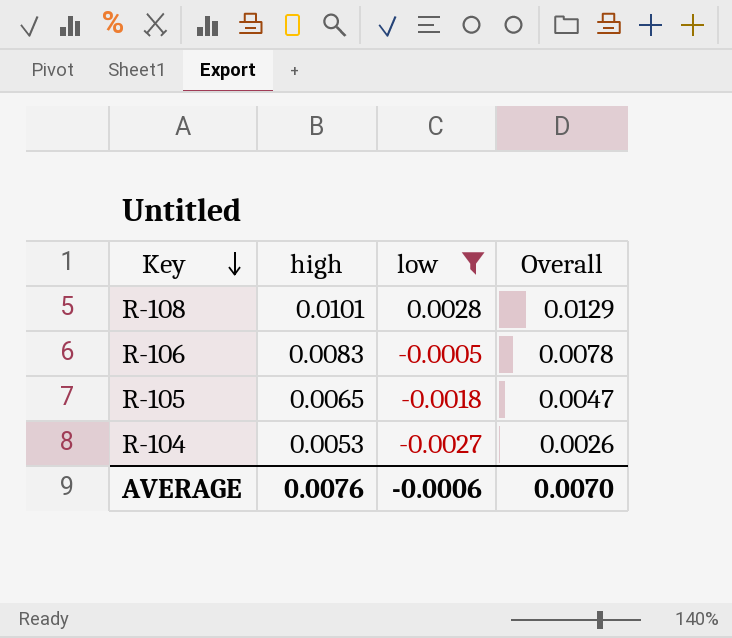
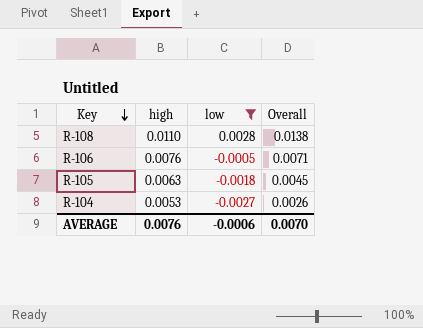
R-108 | high: 0.0101 -> 0.0110
R-108 | Overall: 0.0129 -> 0.0138
R-106 | high: 0.0083 -> 0.0076
R-106 | Overall: 0.0078 -> 0.0071
R-105 | high: 0.0065 -> 0.0063
R-105 | Overall: 0.0047 -> 0.0045

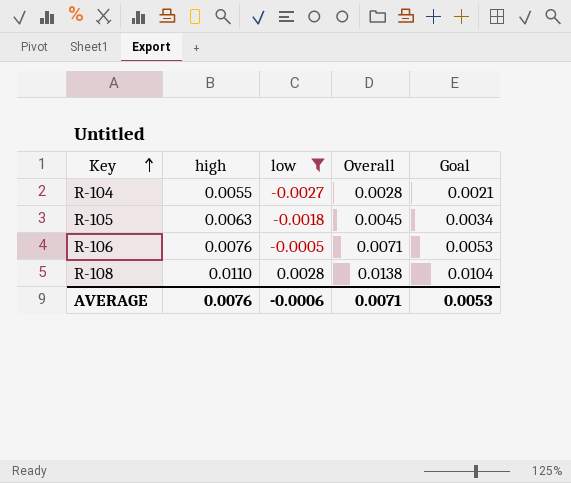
row order: Key descending -> Key ascending
column Goal | formula: none -> [Overall] * 0.75
R-104 | high: 0.0053 -> 0.0055
R-104 | Overall: 0.0026 -> 0.0028
AVERAGE | Overall: 0.0070 -> 0.0071

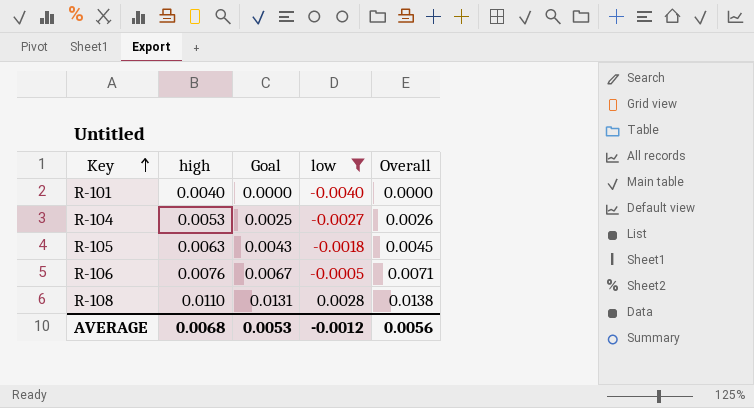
column Goal | formula: [Overall] * 0.75 -> [Overall] * 0.95
column Goal | position: 5 -> 3
row R-101: none -> 0.0040 | 0.0000 | -0.0040 | 0.0000
R-104 | high: 0.0055 -> 0.0053
R-104 | Overall: 0.0028 -> 0.0026
AVERAGE | high: 0.0076 -> 0.0068
AVERAGE | low: -0.0006 -> -0.0012
AVERAGE | Overall: 0.0071 -> 0.0056

